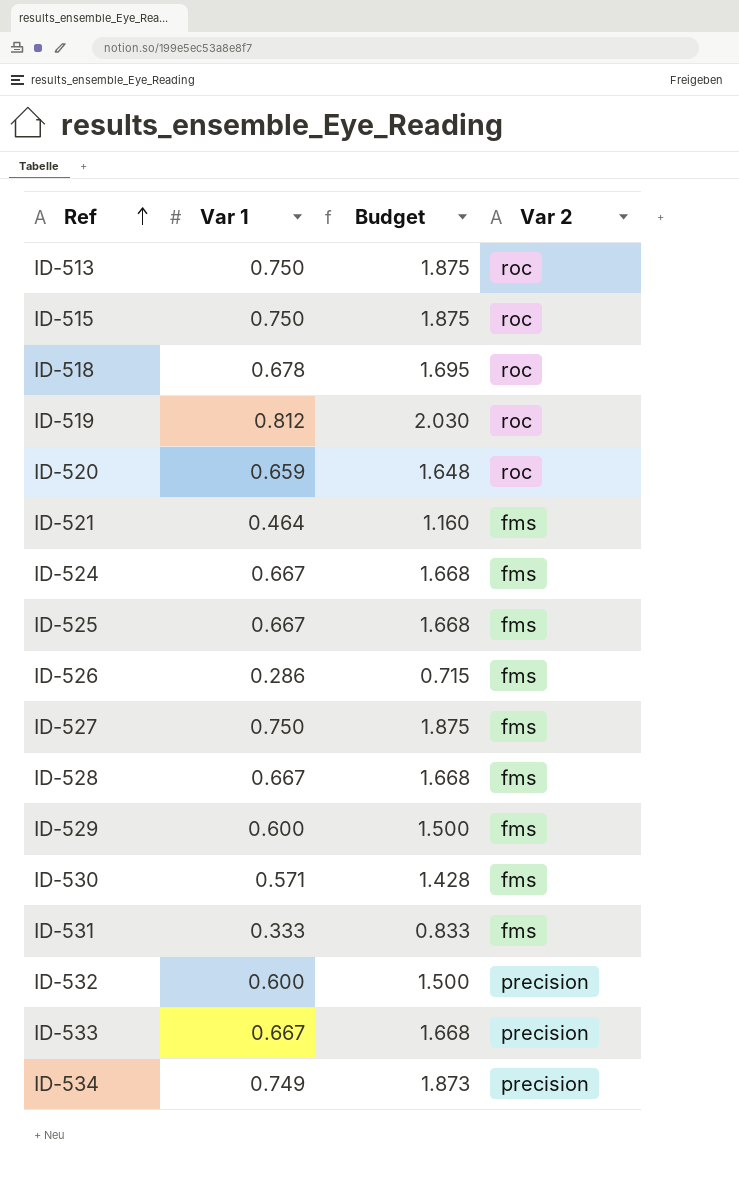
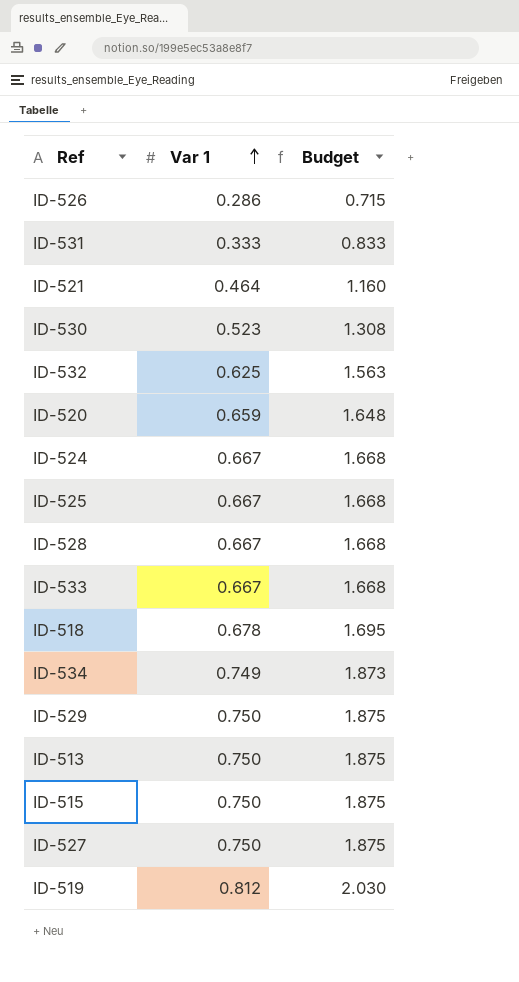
row order: Ref ascending -> Var 1 ascending
column Var 2 | position: 4 -> none
ID-530 | Var 1: 0.571 -> 0.523
ID-530 | Budget: 1.428 -> 1.308
ID-532 | Var 1: 0.600 -> 0.625
ID-532 | Budget: 1.500 -> 1.563
ID-529 | Var 1: 0.600 -> 0.750
ID-529 | Budget: 1.500 -> 1.875

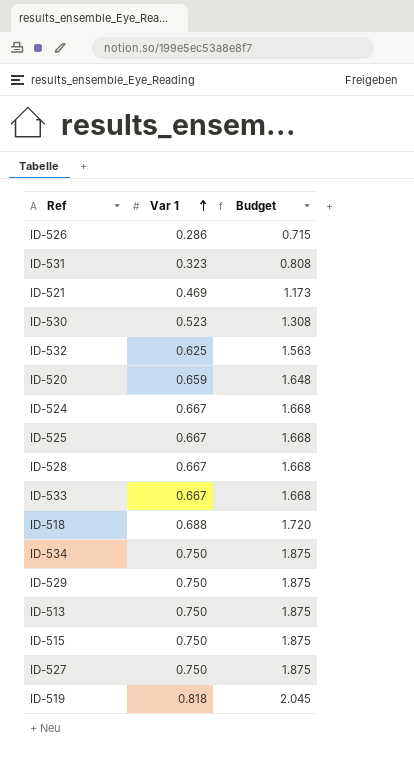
ID-531 | Var 1: 0.333 -> 0.323
ID-531 | Budget: 0.833 -> 0.808
ID-521 | Var 1: 0.464 -> 0.469
ID-521 | Budget: 1.160 -> 1.173
ID-518 | Var 1: 0.678 -> 0.688
ID-518 | Budget: 1.695 -> 1.720
ID-534 | Var 1: 0.749 -> 0.750
ID-534 | Budget: 1.873 -> 1.875
ID-519 | Var 1: 0.812 -> 0.818
ID-519 | Budget: 2.030 -> 2.045

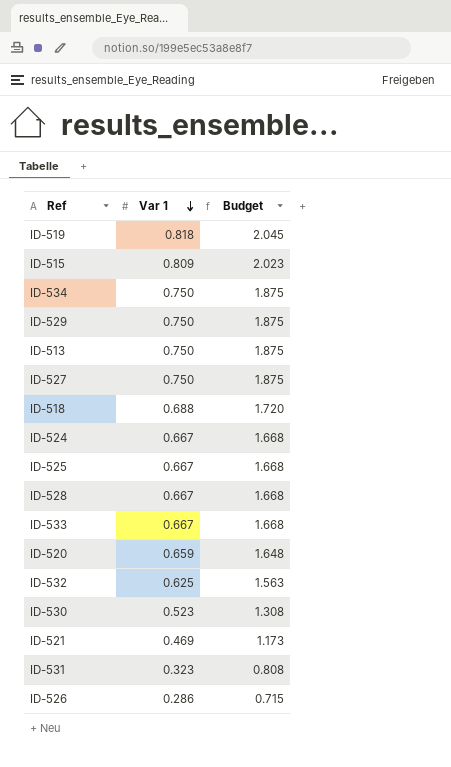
row order: Var 1 ascending -> Var 1 descending
ID-515 | Var 1: 0.750 -> 0.809
ID-515 | Budget: 1.875 -> 2.023

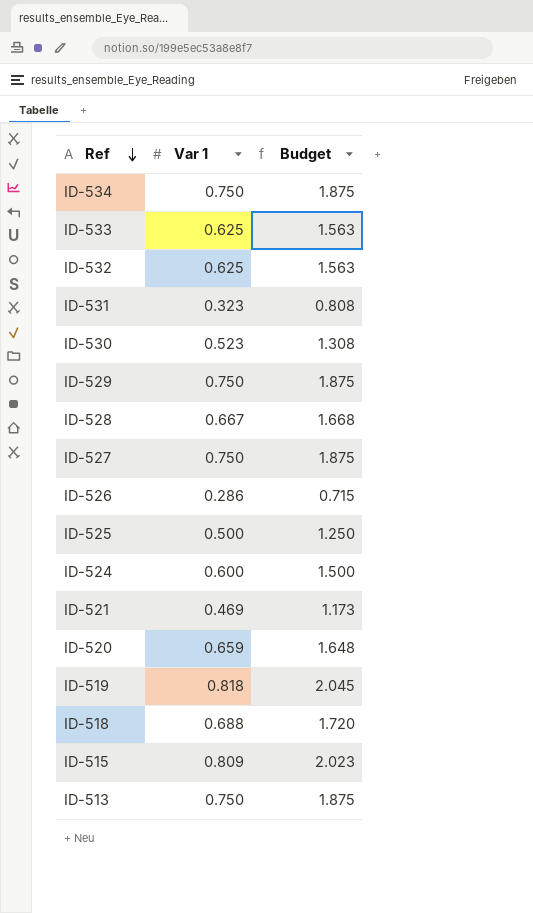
row order: Var 1 descending -> Ref descending
ID-533 | Var 1: 0.667 -> 0.625
ID-533 | Budget: 1.668 -> 1.563
ID-525 | Var 1: 0.667 -> 0.500
ID-525 | Budget: 1.668 -> 1.250
ID-524 | Var 1: 0.667 -> 0.600
ID-524 | Budget: 1.668 -> 1.500

